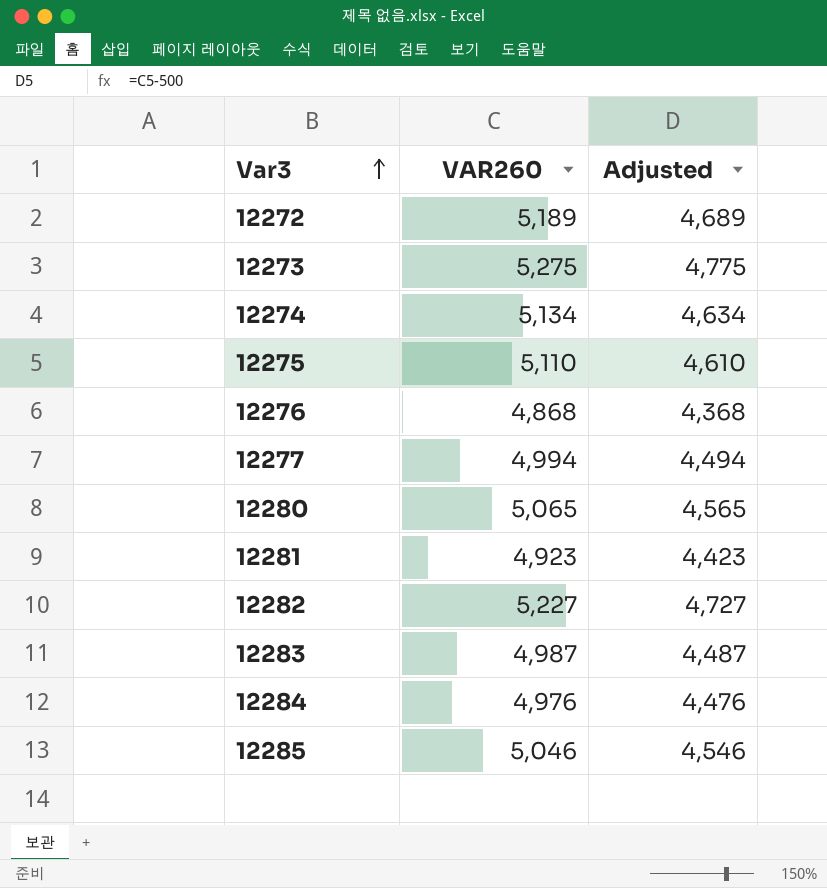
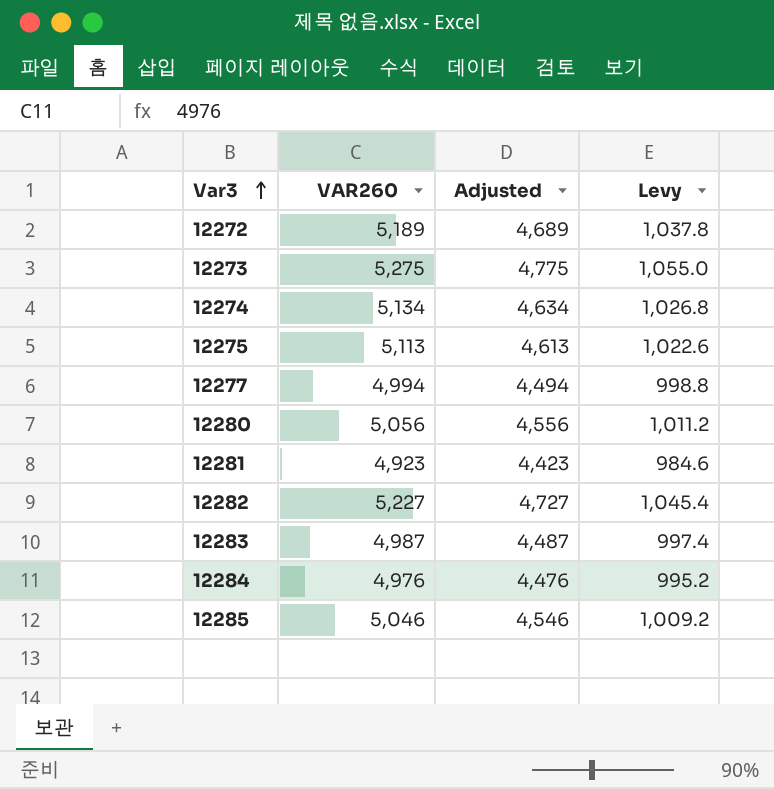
column Levy | formula: none -> [VAR260] * 0.2
row 12276: 4,868 | 4,368 -> none
12275 | VAR260: 5,110 -> 5,113
12275 | Adjusted: 4,610 -> 4,613
12280 | VAR260: 5,065 -> 5,056
12280 | Adjusted: 4,565 -> 4,556

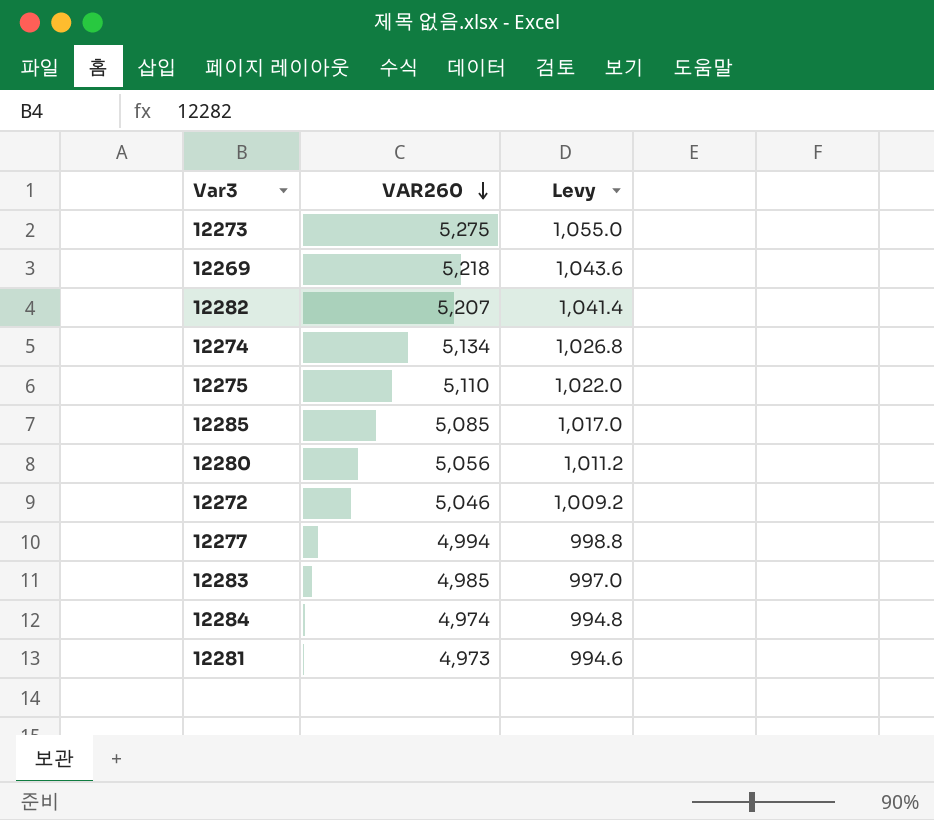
row order: Var3 ascending -> VAR260 descending
column Adjusted | formula: [VAR260] - 500 -> none
row 12269: none -> 5,218 | 1,043.6
12282 | VAR260: 5,227 -> 5,207
12282 | Levy: 1,045.4 -> 1,041.4
12275 | VAR260: 5,113 -> 5,110
12275 | Levy: 1,022.6 -> 1,022.0
12285 | VAR260: 5,046 -> 5,085
12285 | Levy: 1,009.2 -> 1,017.0
12272 | VAR260: 5,189 -> 5,046
12272 | Levy: 1,037.8 -> 1,009.2
12283 | VAR260: 4,987 -> 4,985
12283 | Levy: 997.4 -> 997.0
12284 | VAR260: 4,976 -> 4,974
12284 | Levy: 995.2 -> 994.8
12281 | VAR260: 4,923 -> 4,973
12281 | Levy: 984.6 -> 994.6

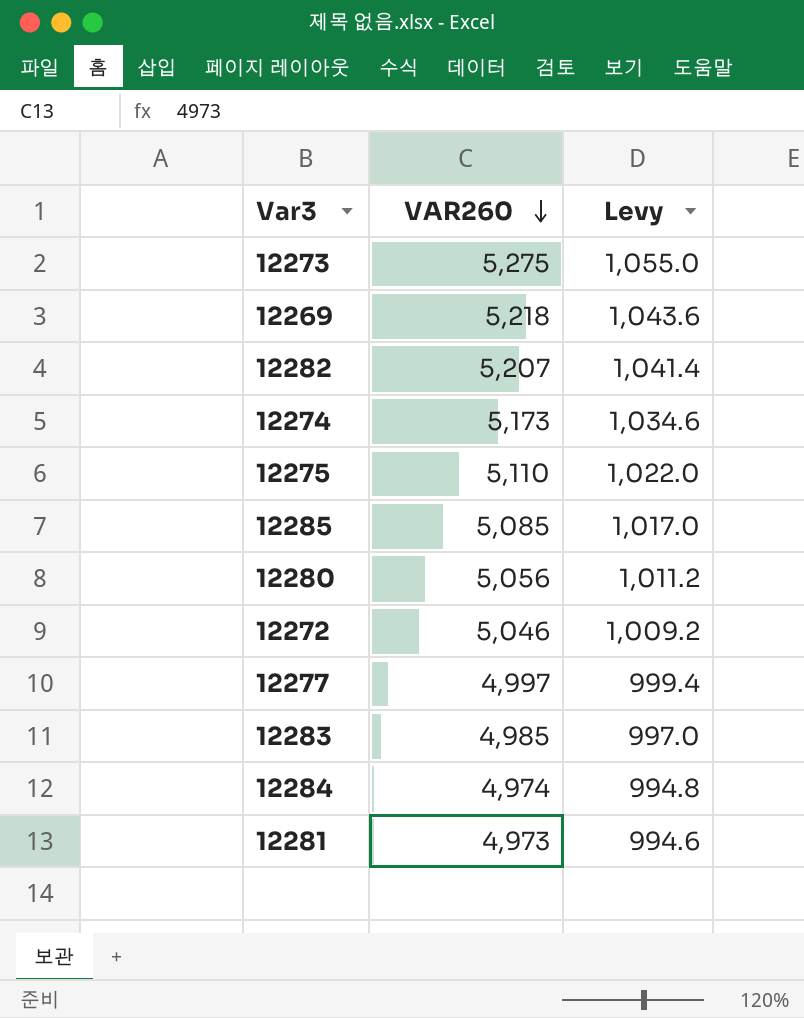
12274 | VAR260: 5,134 -> 5,173
12274 | Levy: 1,026.8 -> 1,034.6
12277 | VAR260: 4,994 -> 4,997
12277 | Levy: 998.8 -> 999.4

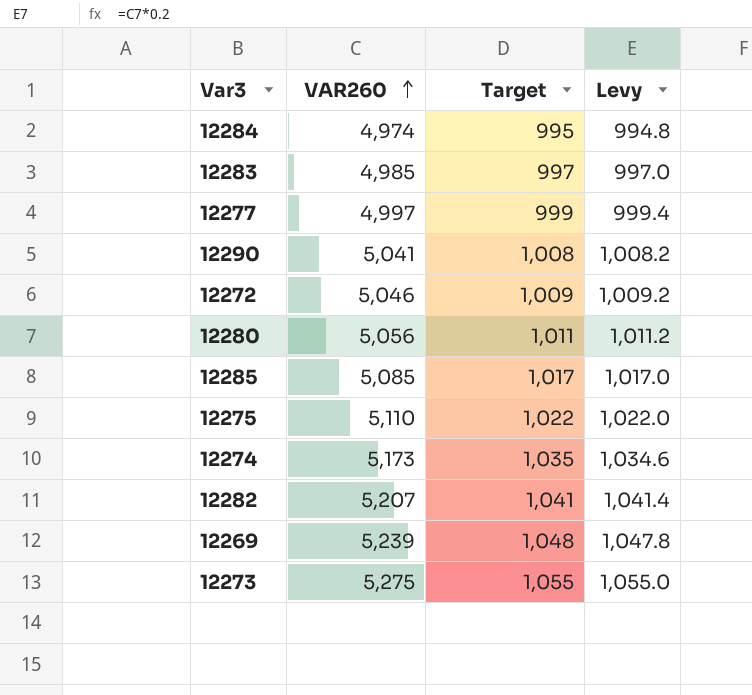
row order: VAR260 descending -> VAR260 ascending
column Target | formula: none -> [VAR260] * 0.2
row 12281: 4,973 | 994.6 -> none
row 12290: none -> 5,041 | 1,008 | 1,008.2
12269 | VAR260: 5,218 -> 5,239
12269 | Levy: 1,043.6 -> 1,047.8

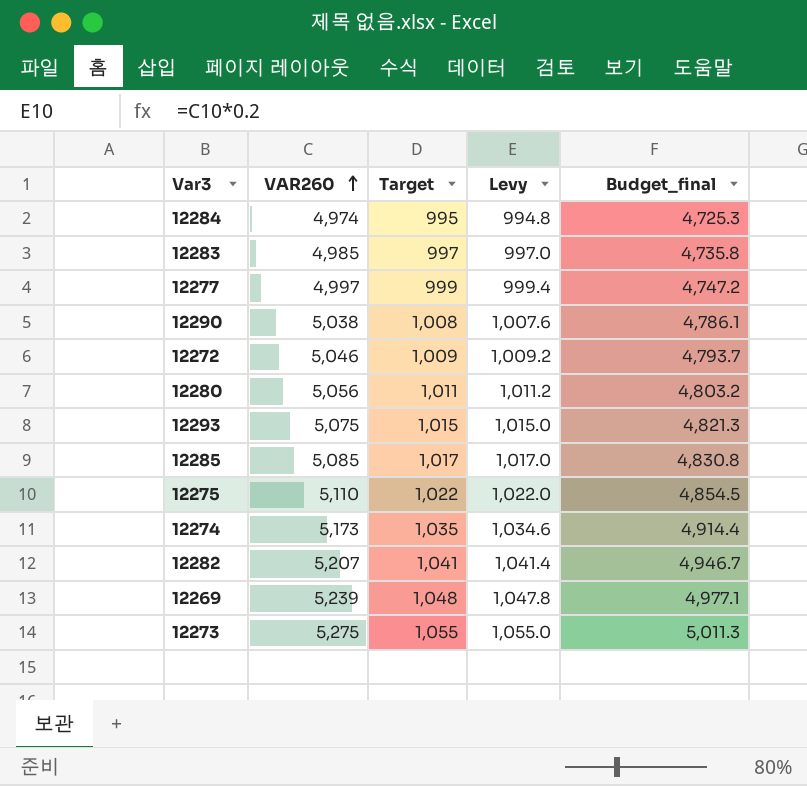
column Budget_final | formula: none -> [VAR260] * 0.95
12290 | VAR260: 5,041 -> 5,038
12290 | Levy: 1,008.2 -> 1,007.6
row 12293: none -> 5,075 | 1,015 | 1,015.0 | 4,821.3

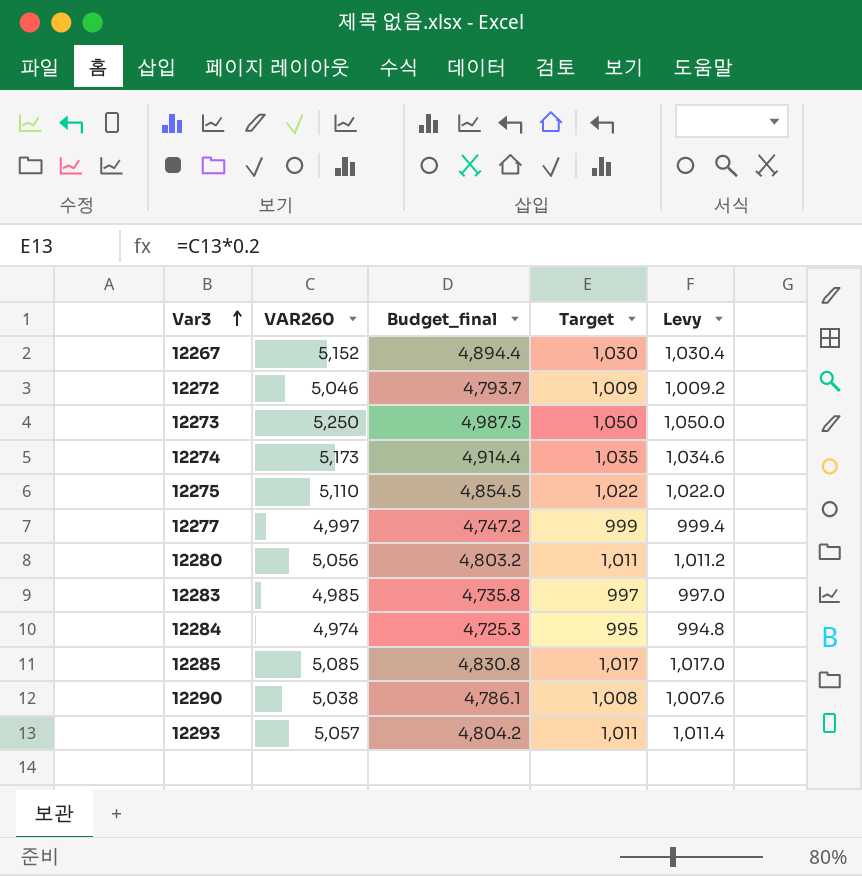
row order: VAR260 ascending -> Var3 ascending
column Budget_final | position: 5 -> 3
row 12282: 5,207 | 1,041 | 1,041.4 | 4,946.7 -> none
row 12269: 5,239 | 1,048 | 1,047.8 | 4,977.1 -> none
row 12267: none -> 5,152 | 4,894.4 | 1,030 | 1,030.4
12273 | VAR260: 5,275 -> 5,250
12273 | Budget_final: 5,011.3 -> 4,987.5
12273 | Target: 1,055 -> 1,050
12273 | Levy: 1,055.0 -> 1,050.0
12293 | VAR260: 5,075 -> 5,057
12293 | Budget_final: 4,821.3 -> 4,804.2
12293 | Target: 1,015 -> 1,011
12293 | Levy: 1,015.0 -> 1,011.4

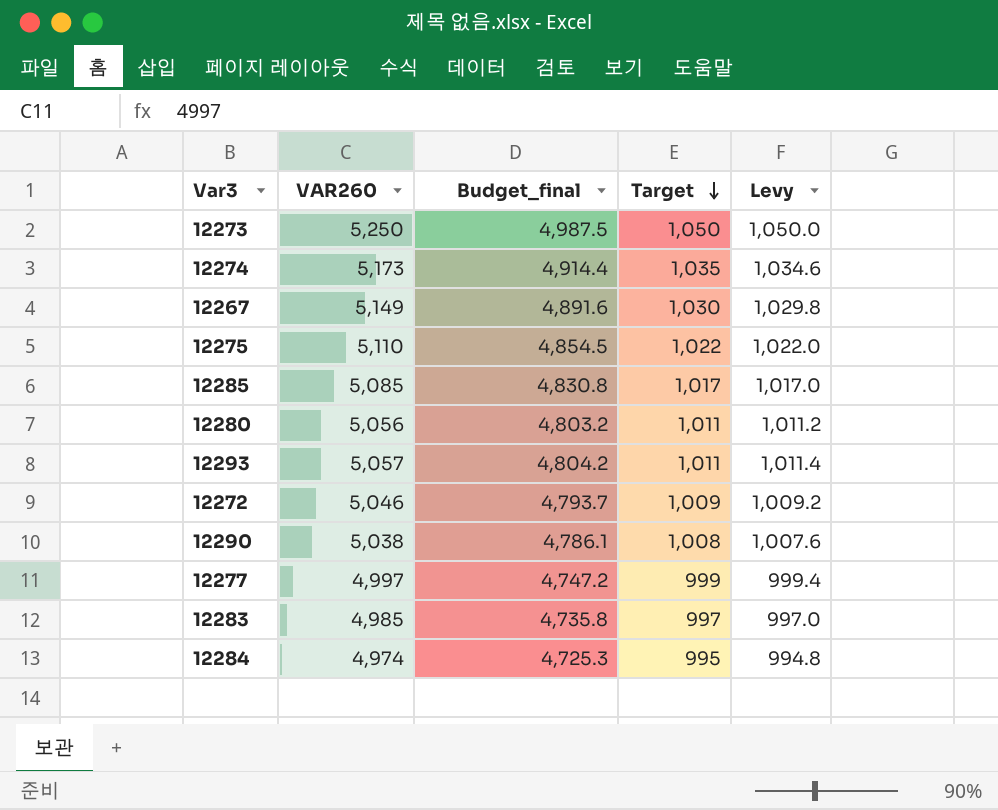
row order: Var3 ascending -> Target descending
12267 | VAR260: 5,152 -> 5,149
12267 | Budget_final: 4,894.4 -> 4,891.6
12267 | Levy: 1,030.4 -> 1,029.8

